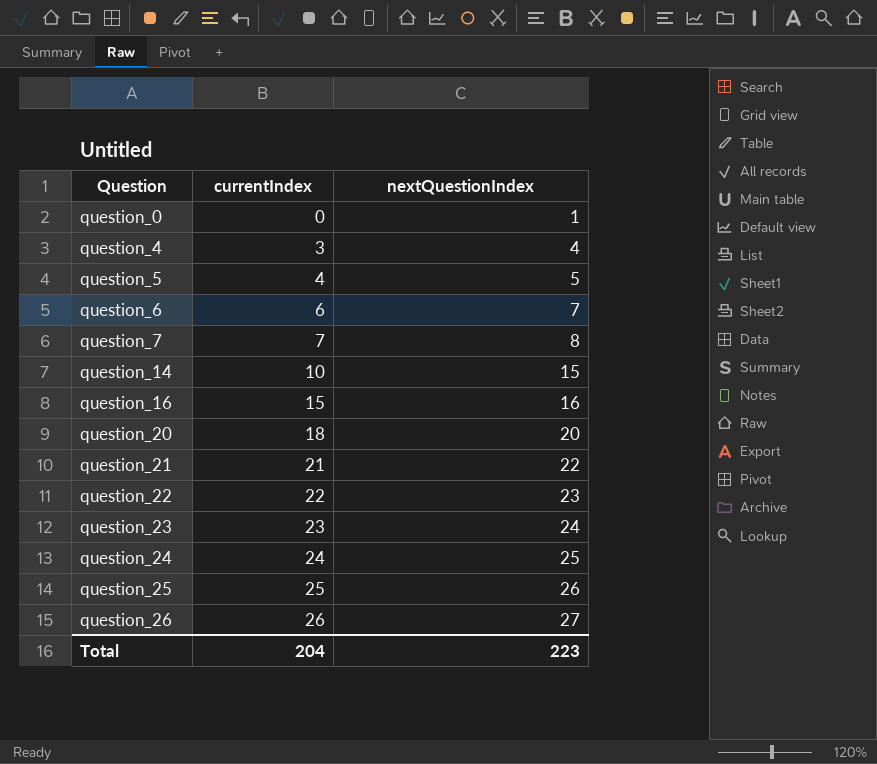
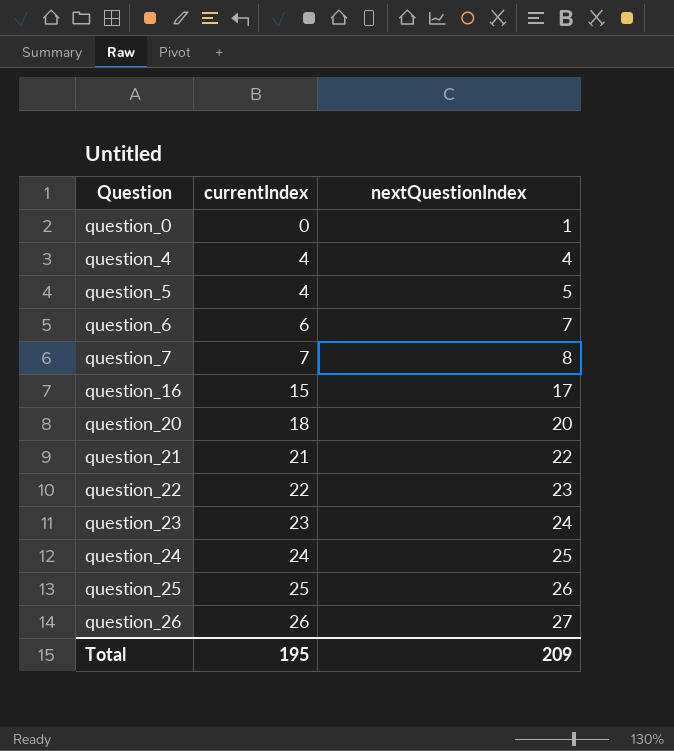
row question_14: 10 | 15 -> none
question_4 | currentIndex: 3 -> 4
question_16 | nextQuestionIndex: 16 -> 17
Total | currentIndex: 204 -> 195
Total | nextQuestionIndex: 223 -> 209

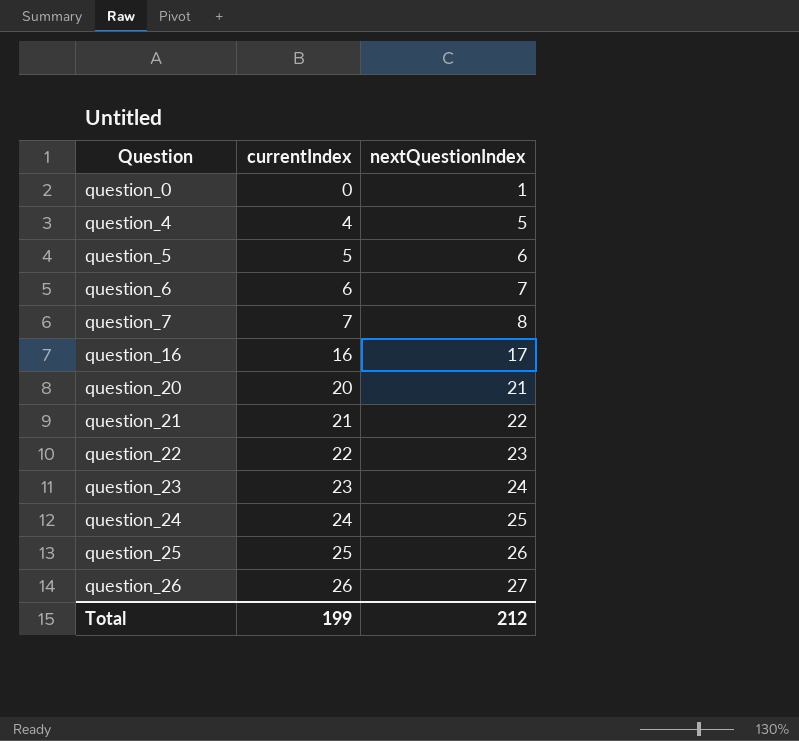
question_4 | nextQuestionIndex: 4 -> 5
question_5 | currentIndex: 4 -> 5
question_5 | nextQuestionIndex: 5 -> 6
question_16 | currentIndex: 15 -> 16
question_20 | currentIndex: 18 -> 20
question_20 | nextQuestionIndex: 20 -> 21
Total | currentIndex: 195 -> 199
Total | nextQuestionIndex: 209 -> 212

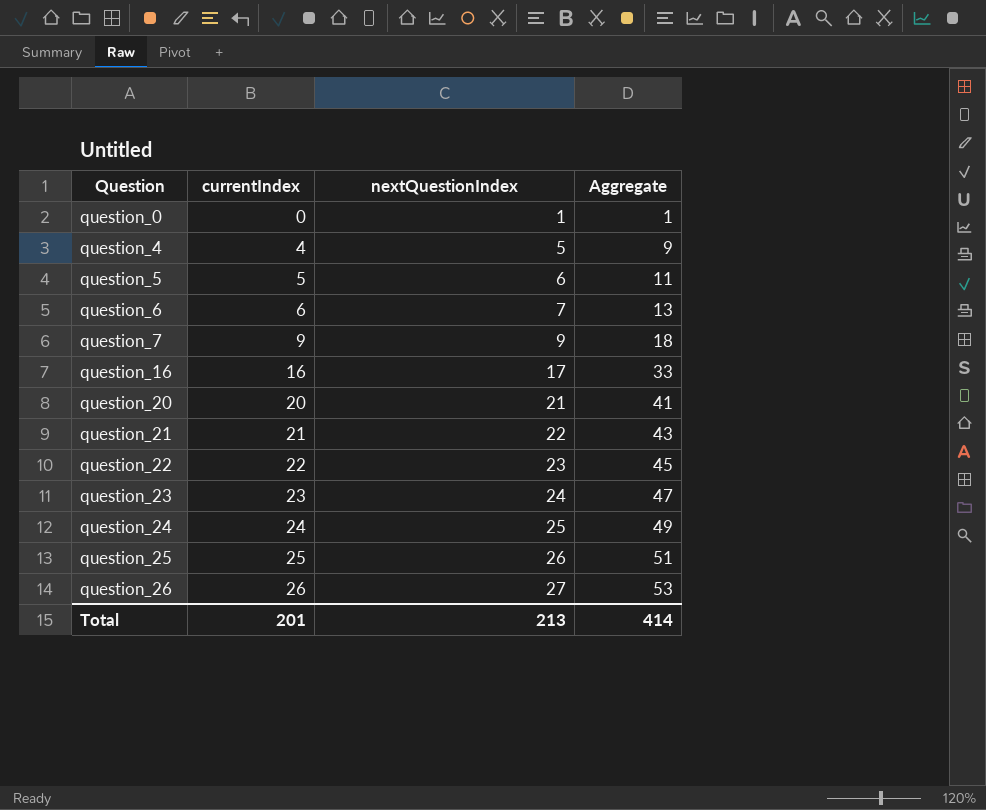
column Aggregate | formula: none -> [currentIndex] + [nextQuestionIndex]
question_7 | currentIndex: 7 -> 9
question_7 | nextQuestionIndex: 8 -> 9
Total | currentIndex: 199 -> 201
Total | nextQuestionIndex: 212 -> 213

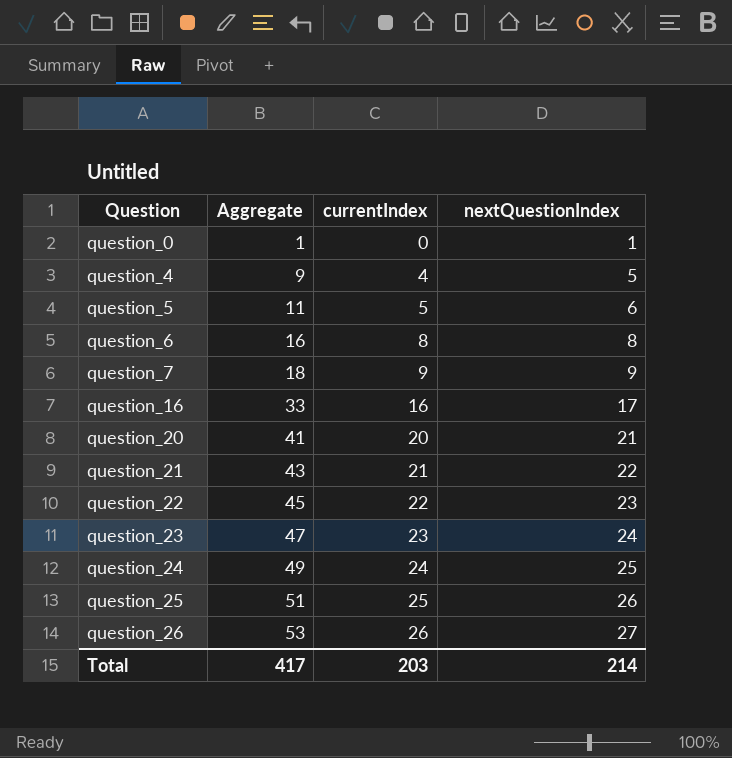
column Aggregate | position: 4 -> 2
question_6 | Aggregate: 13 -> 16
question_6 | currentIndex: 6 -> 8
question_6 | nextQuestionIndex: 7 -> 8
Total | Aggregate: 414 -> 417
Total | currentIndex: 201 -> 203
Total | nextQuestionIndex: 213 -> 214

